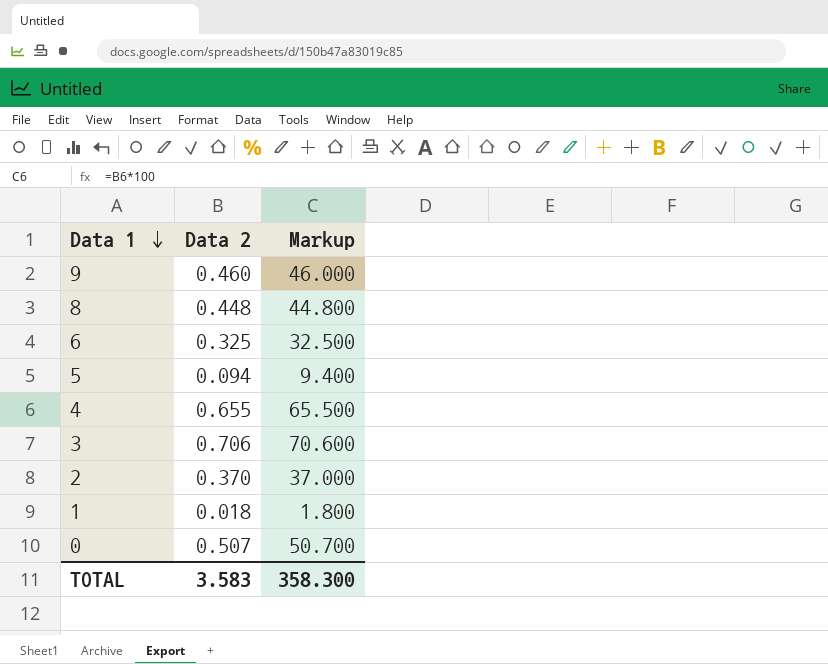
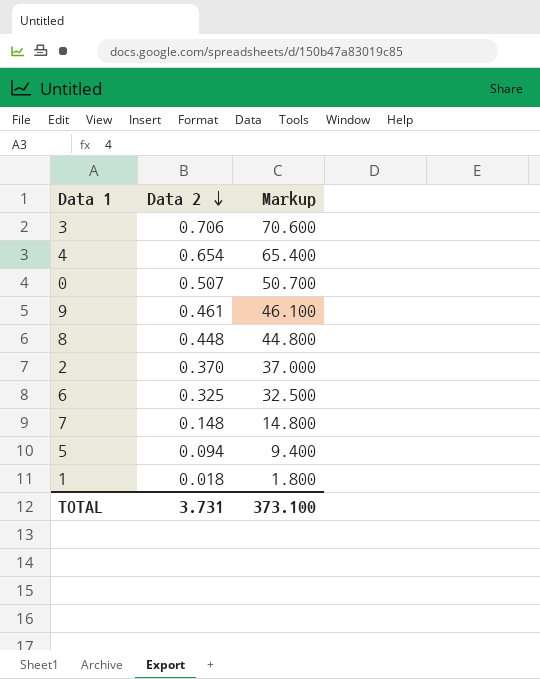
row order: Data 1 descending -> Data 2 descending
4 | Data 2: 0.655 -> 0.654
4 | Markup: 65.500 -> 65.400
9 | Data 2: 0.460 -> 0.461
9 | Markup: 46.000 -> 46.100
row 7: none -> 0.148 | 14.800
TOTAL | Data 2: 3.583 -> 3.731
TOTAL | Markup: 358.300 -> 373.100

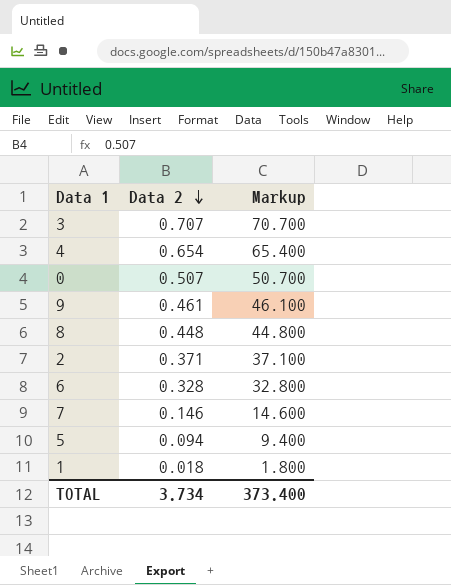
3 | Data 2: 0.706 -> 0.707
3 | Markup: 70.600 -> 70.700
2 | Data 2: 0.370 -> 0.371
2 | Markup: 37.000 -> 37.100
6 | Data 2: 0.325 -> 0.328
6 | Markup: 32.500 -> 32.800
7 | Data 2: 0.148 -> 0.146
7 | Markup: 14.800 -> 14.600
TOTAL | Data 2: 3.731 -> 3.734
TOTAL | Markup: 373.100 -> 373.400

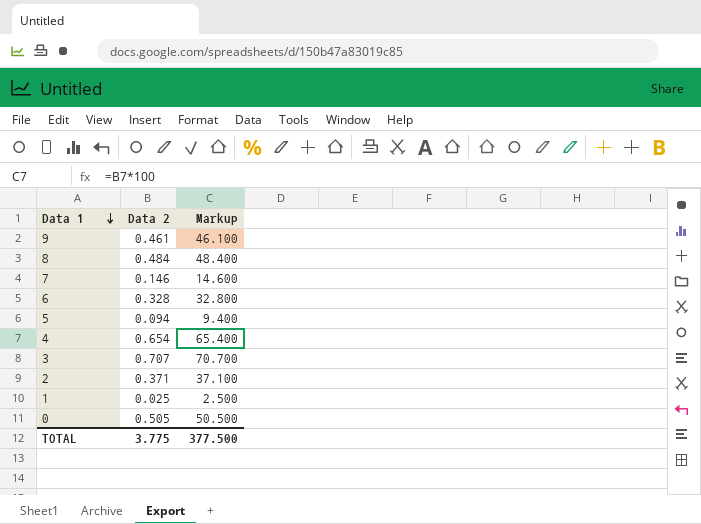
row order: Data 2 descending -> Data 1 descending
8 | Data 2: 0.448 -> 0.484
8 | Markup: 44.800 -> 48.400
1 | Data 2: 0.018 -> 0.025
1 | Markup: 1.800 -> 2.500
0 | Data 2: 0.507 -> 0.505
0 | Markup: 50.700 -> 50.500
TOTAL | Data 2: 3.734 -> 3.775
TOTAL | Markup: 373.400 -> 377.500

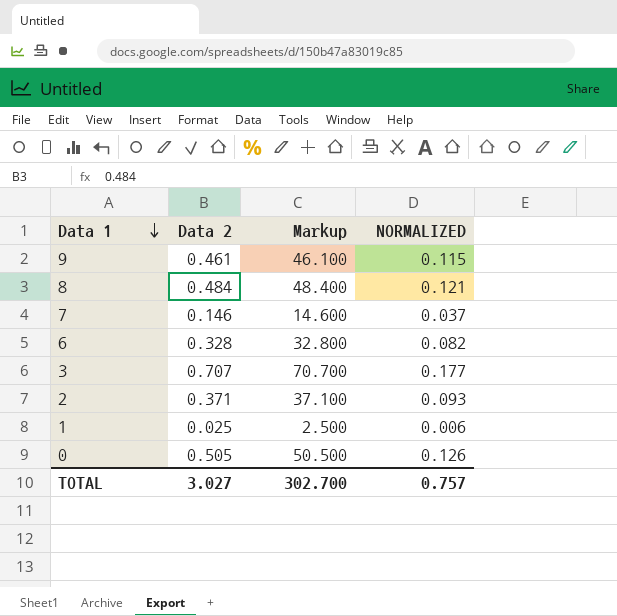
column NORMALIZED | formula: none -> [Data 2] * 0.25
row 5: 0.094 | 9.400 -> none
row 4: 0.654 | 65.400 -> none
TOTAL | Data 2: 3.775 -> 3.027
TOTAL | Markup: 377.500 -> 302.700

